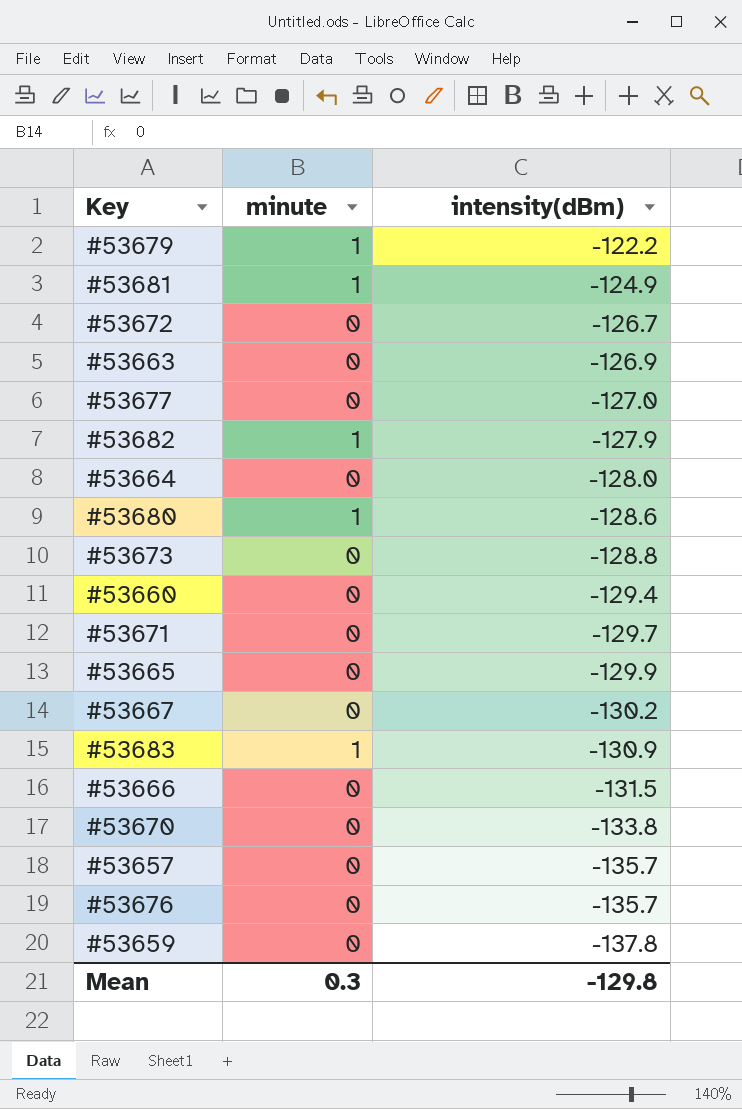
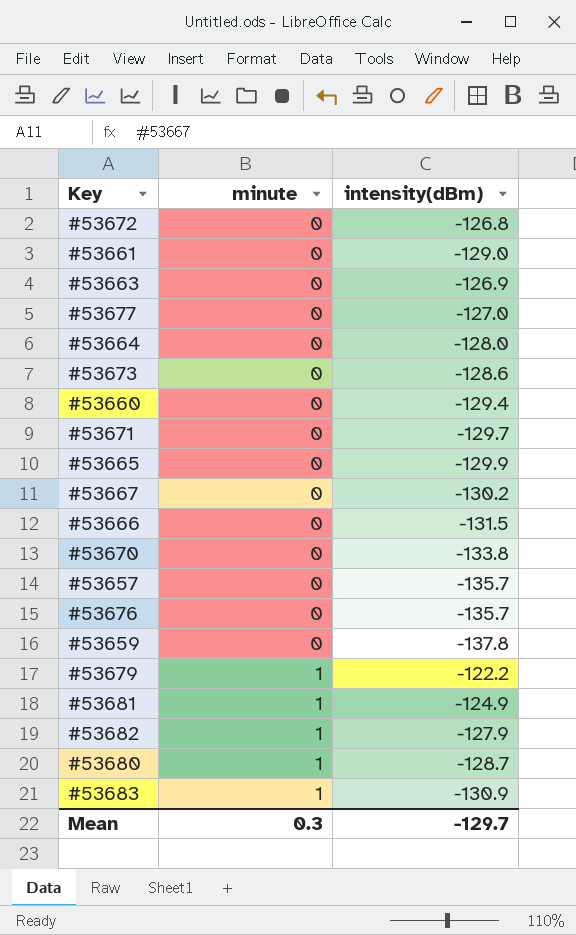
row order: intensity(dBm) descending -> minute ascending
#53672 | intensity(dBm): -126.7 -> -126.8
row #53661: none -> 0 | -129.0
#53673 | intensity(dBm): -128.8 -> -128.6
#53680 | intensity(dBm): -128.6 -> -128.7
Mean | intensity(dBm): -129.8 -> -129.7

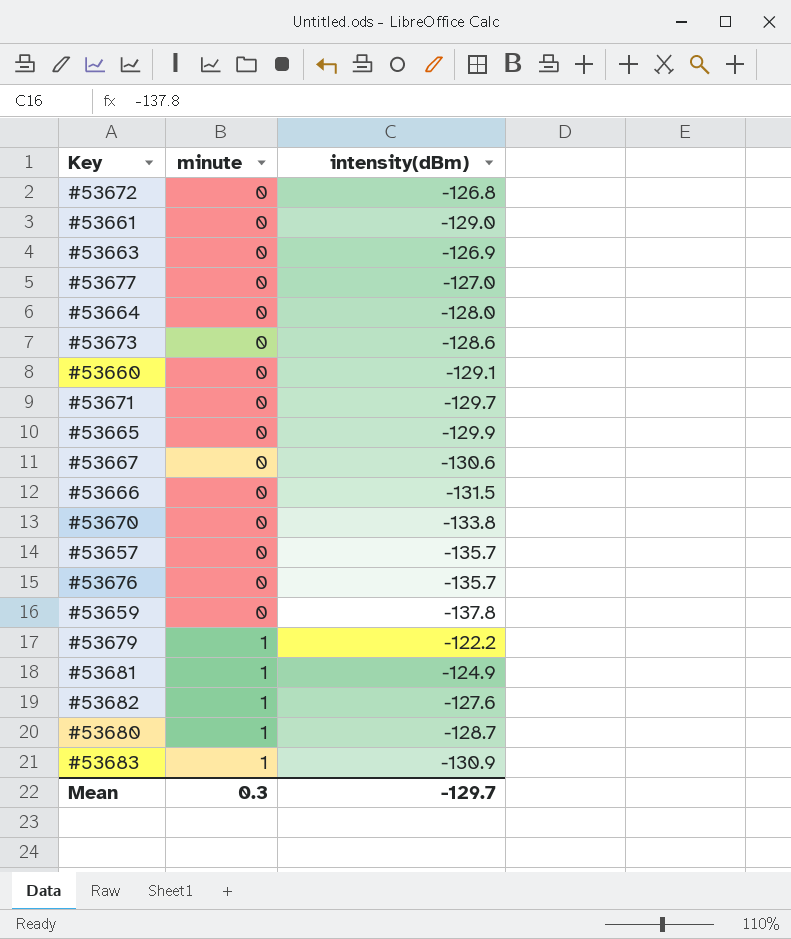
#53660 | intensity(dBm): -129.4 -> -129.1
#53667 | intensity(dBm): -130.2 -> -130.6
#53682 | intensity(dBm): -127.9 -> -127.6

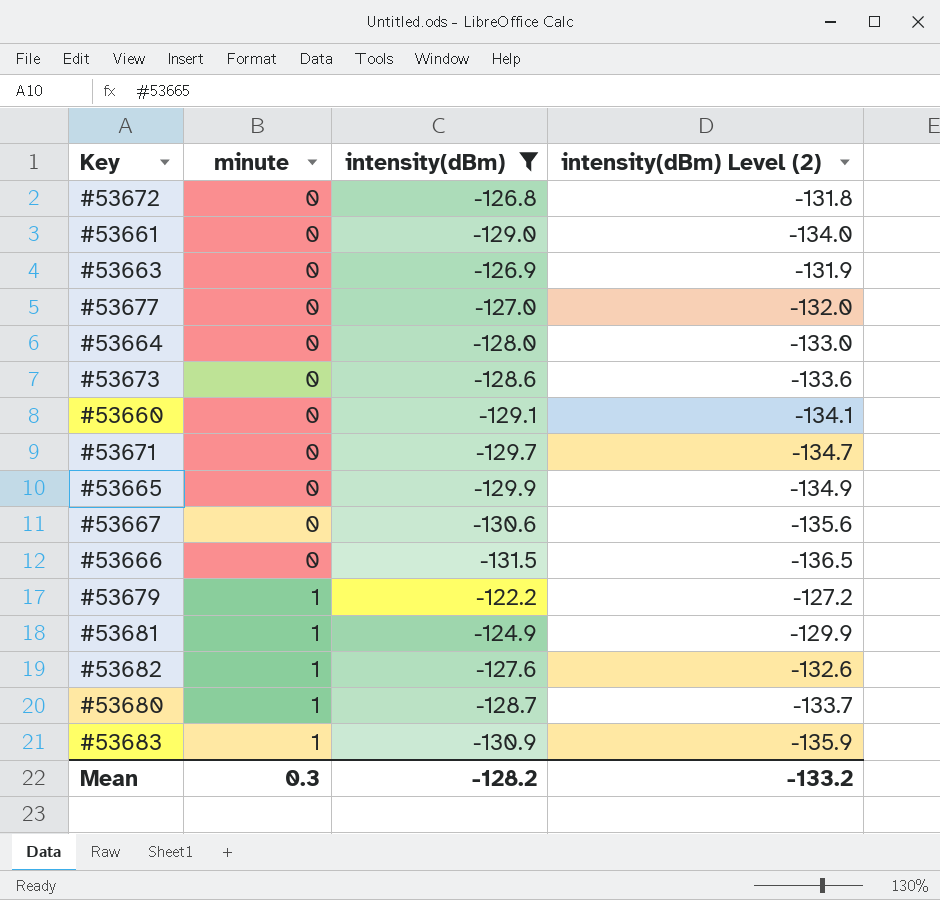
filter: none -> intensity(dBm) >= -131.5
column intensity(dBm) Level (2) | formula: none -> [intensity(dBm)] - 5
Mean | intensity(dBm): -129.7 -> -128.2

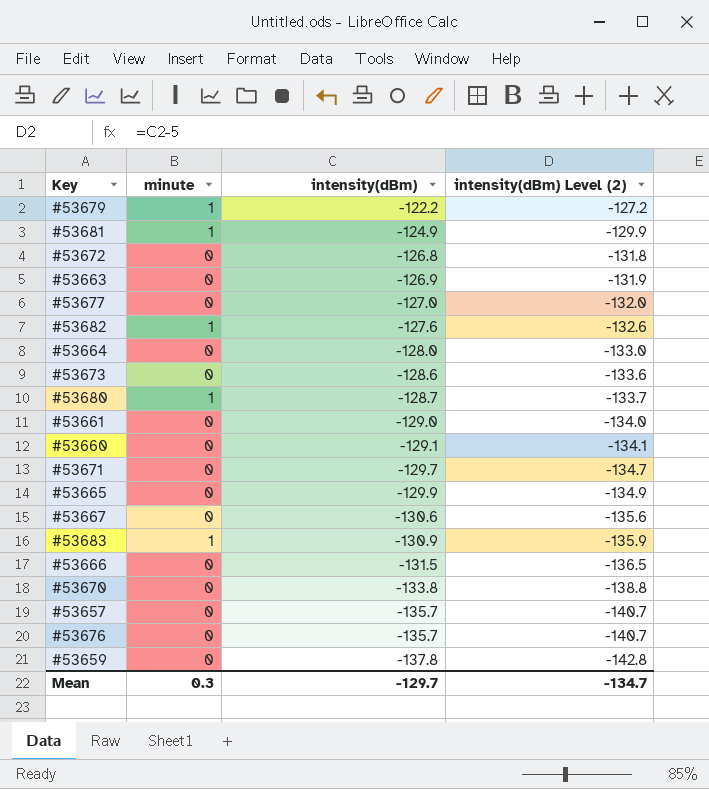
filter: intensity(dBm) >= -131.5 -> none
row order: minute ascending -> intensity(dBm) descending
Mean | intensity(dBm): -128.2 -> -129.7
Mean | intensity(dBm) Level (2): -133.2 -> -134.7

